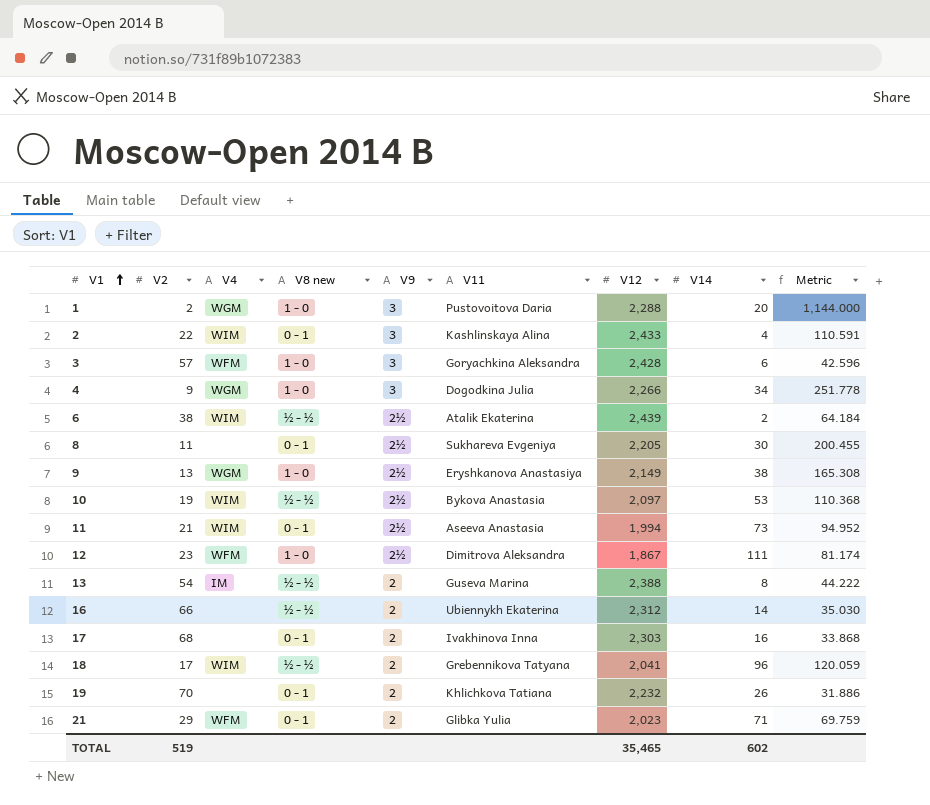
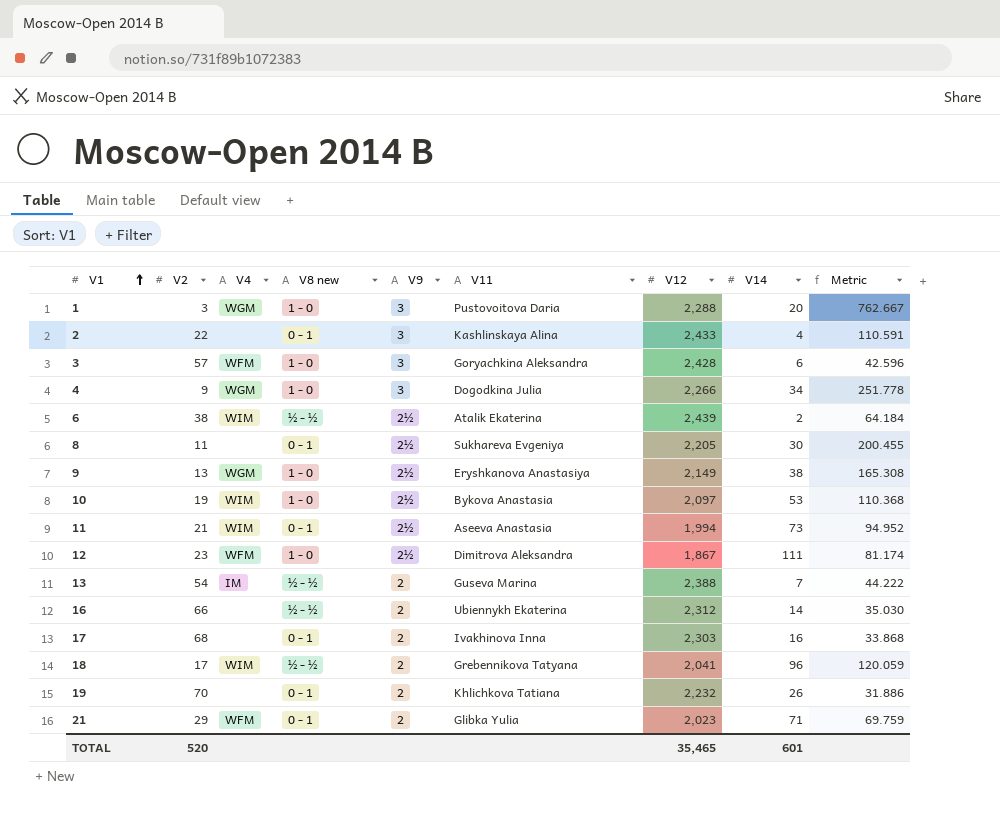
1 | V2: 2 -> 3
1 | Metric: 1,144.000 -> 762.667
2 | V4: WIM -> none
10 | V8 new: ½ - ½ -> 1 - 0
13 | V14: 8 -> 7
TOTAL | V2: 519 -> 520
TOTAL | V14: 602 -> 601

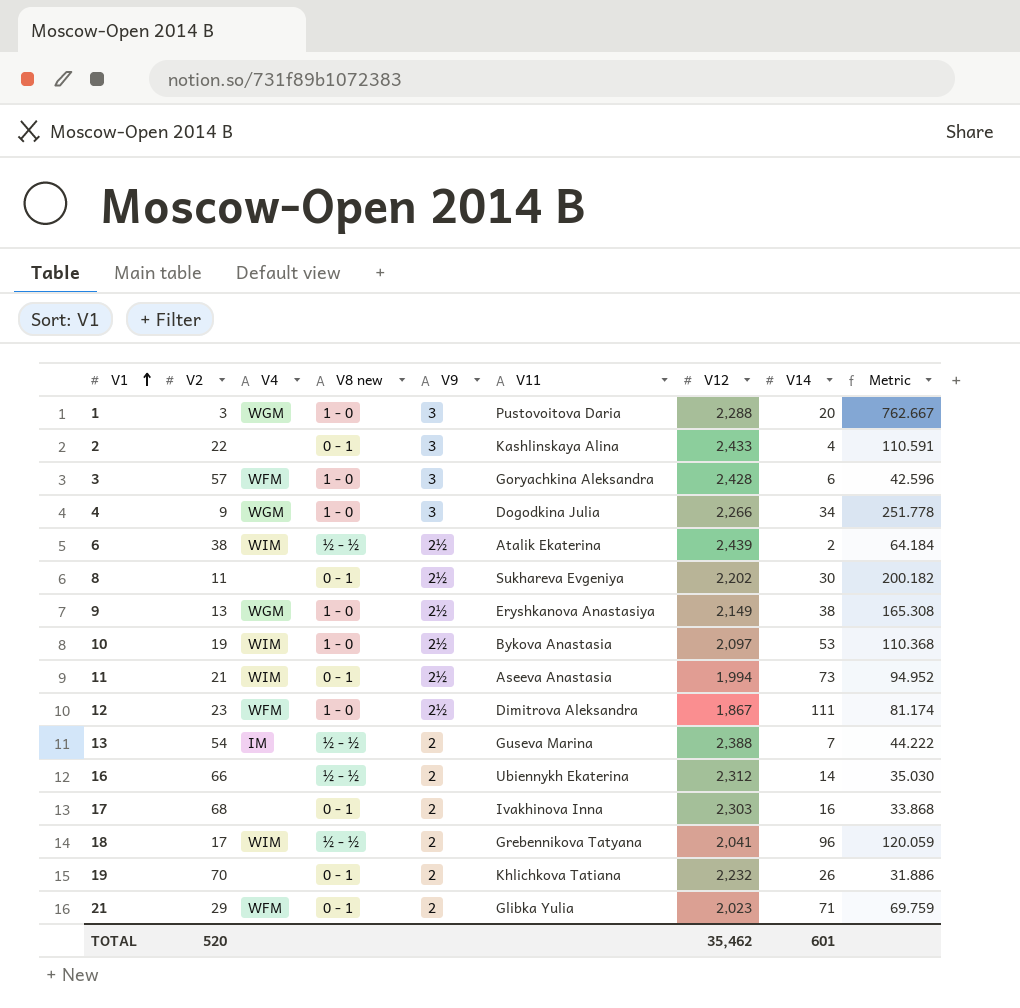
8 | V12: 2,205 -> 2,202
8 | Metric: 200.455 -> 200.182
TOTAL | V12: 35,465 -> 35,462

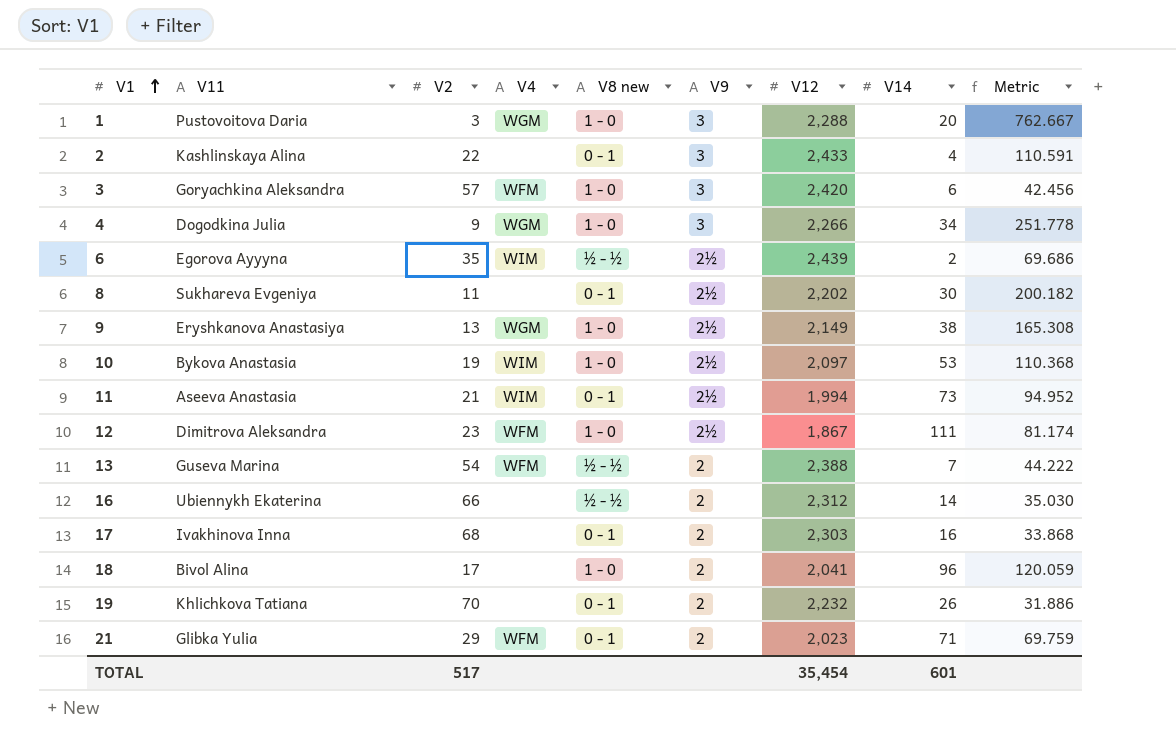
column V11 | position: 6 -> 2
3 | V12: 2,428 -> 2,420
3 | Metric: 42.596 -> 42.456
6 | V11: Atalik Ekaterina -> Egorova Ayyyna
6 | V2: 38 -> 35
6 | Metric: 64.184 -> 69.686
13 | V4: IM -> WFM
18 | V11: Grebennikova Tatyana -> Bivol Alina
18 | V4: WIM -> none
18 | V8 new: ½ - ½ -> 1 - 0
TOTAL | V2: 520 -> 517
TOTAL | V12: 35,462 -> 35,454

